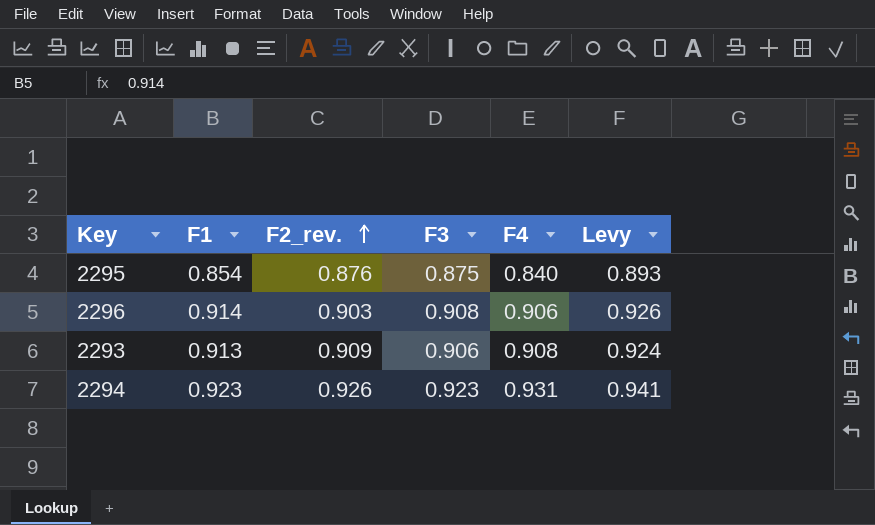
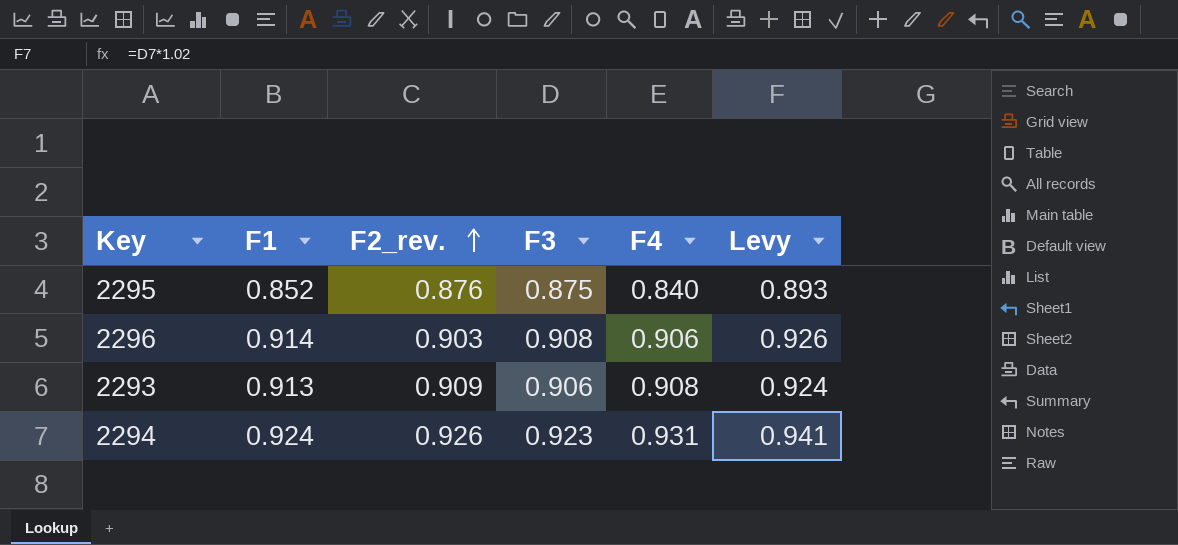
2295 | F1: 0.854 -> 0.852
2294 | F1: 0.923 -> 0.924

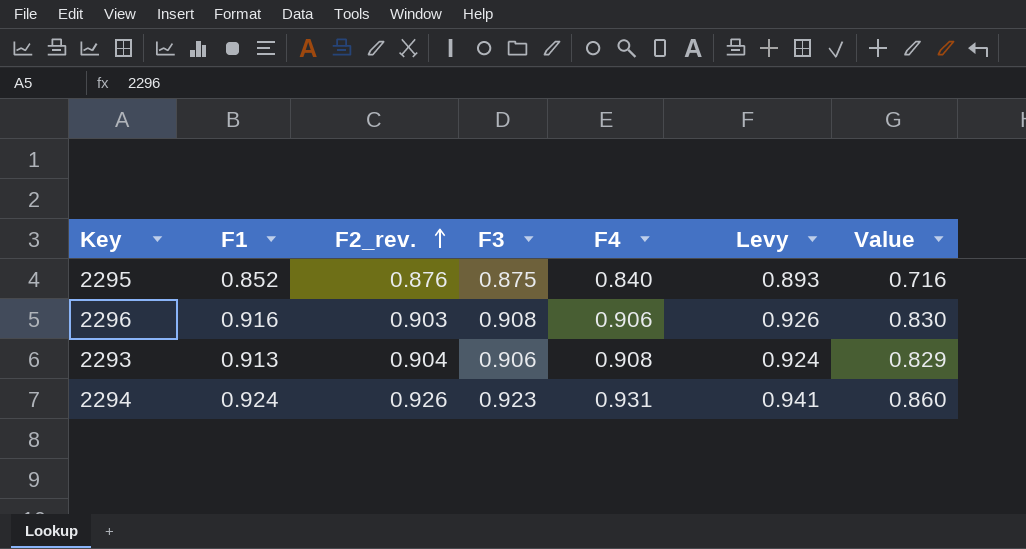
column Value | formula: none -> [F1] * [F4]
2296 | F1: 0.914 -> 0.916
2293 | F2_rev.: 0.909 -> 0.904

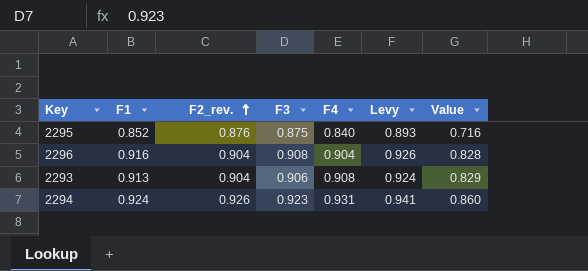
2296 | F2_rev.: 0.903 -> 0.904
2296 | F4: 0.906 -> 0.904
2296 | Value: 0.830 -> 0.828

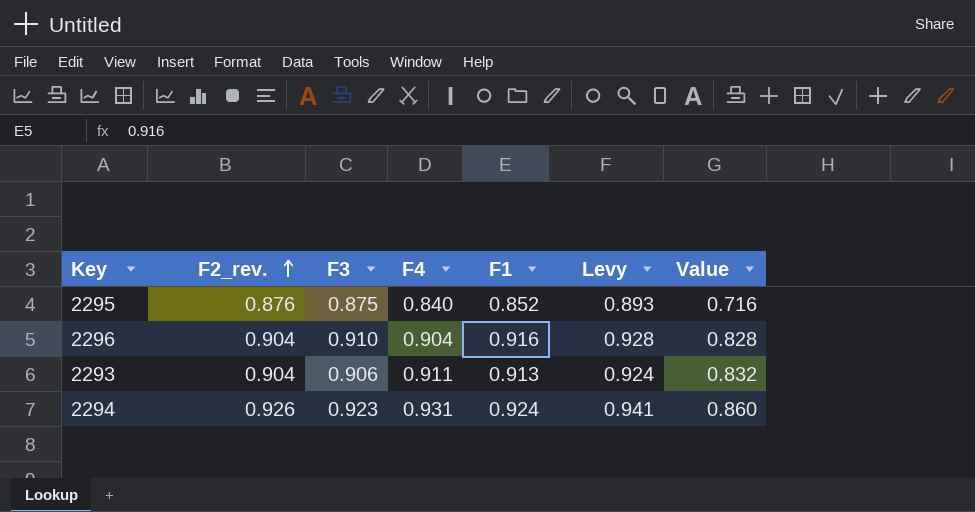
column F1 | position: 2 -> 5
2296 | F3: 0.908 -> 0.910
2296 | Levy: 0.926 -> 0.928
2293 | F4: 0.908 -> 0.911
2293 | Value: 0.829 -> 0.832

